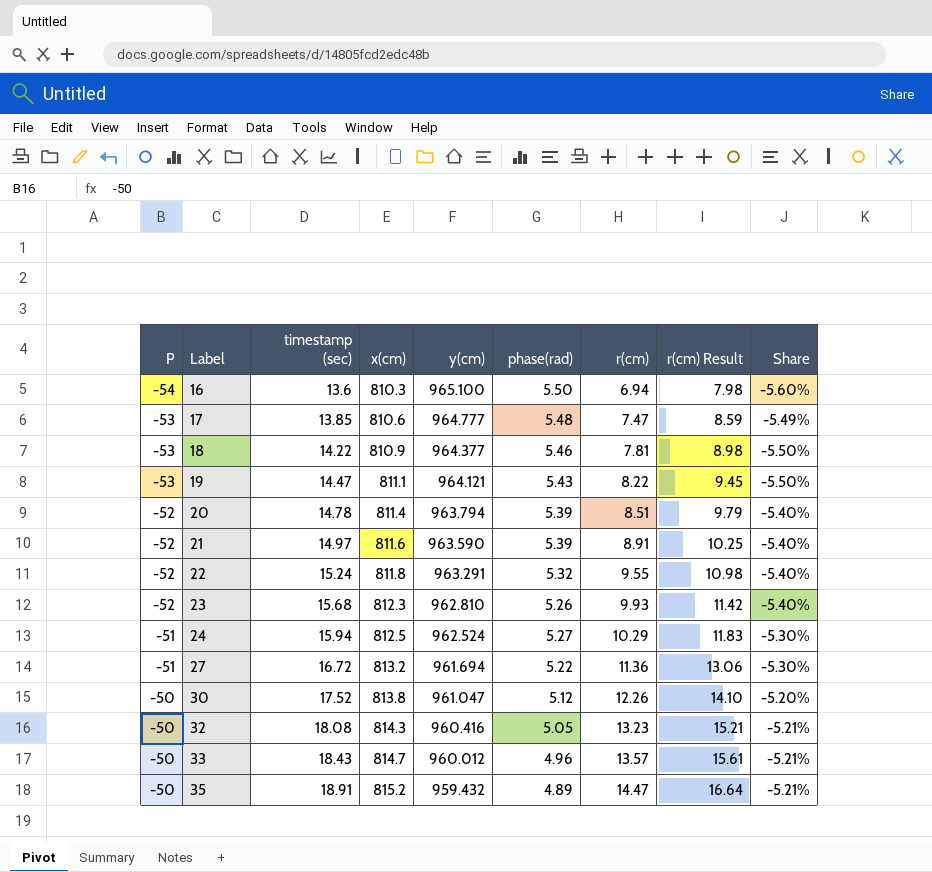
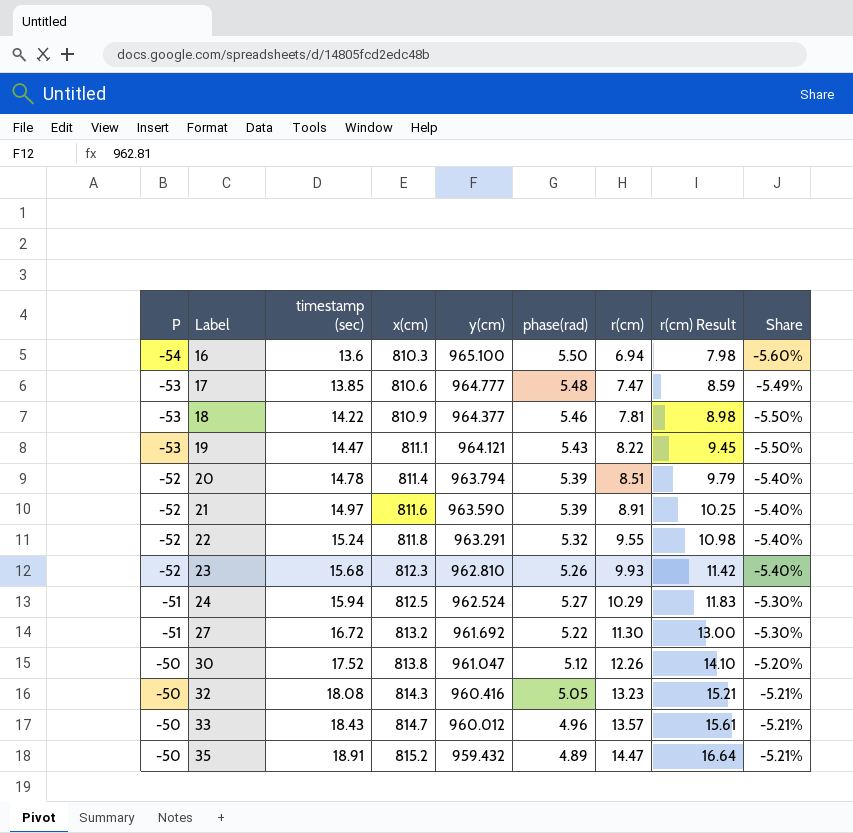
27 | y(cm): 961.694 -> 961.692
27 | r(cm): 11.36 -> 11.30
27 | r(cm) Result: 13.06 -> 13.00

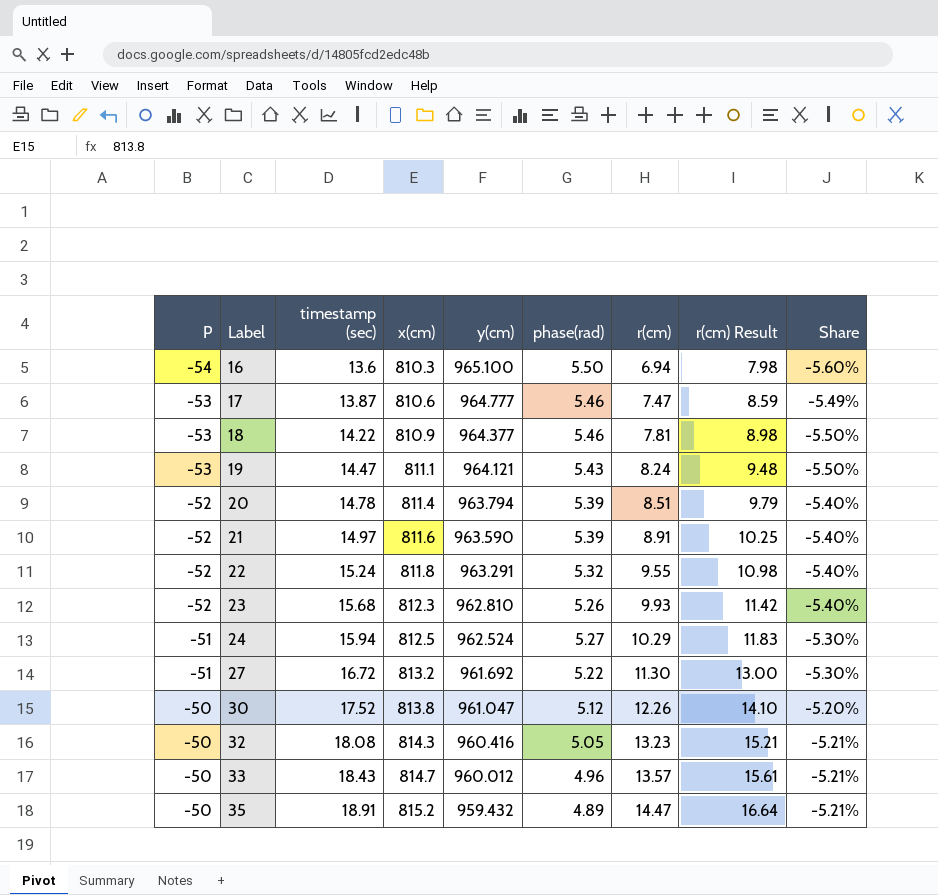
17 | timestamp (sec): 13.85 -> 13.87
17 | phase(rad): 5.48 -> 5.46
19 | r(cm): 8.22 -> 8.24
19 | r(cm) Result: 9.45 -> 9.48

